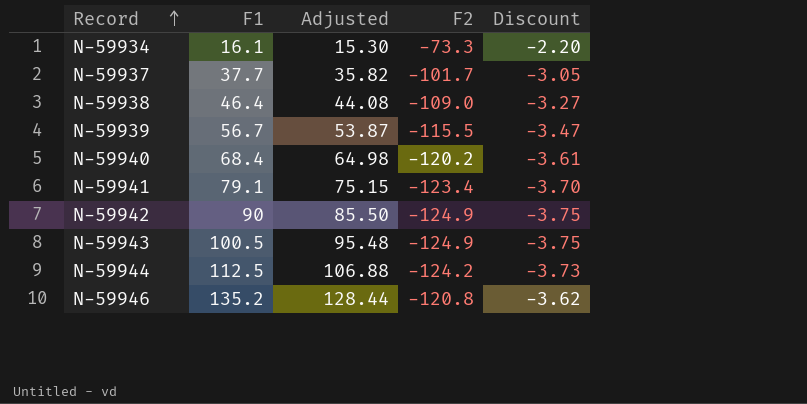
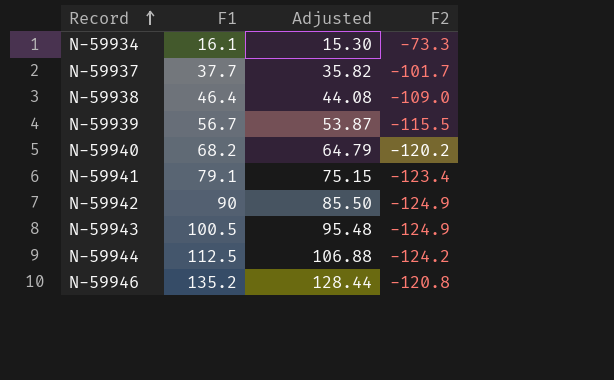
column Discount | formula: [F2] * 0.03 -> none
N-59940 | F1: 68.4 -> 68.2
N-59940 | Adjusted: 64.98 -> 64.79

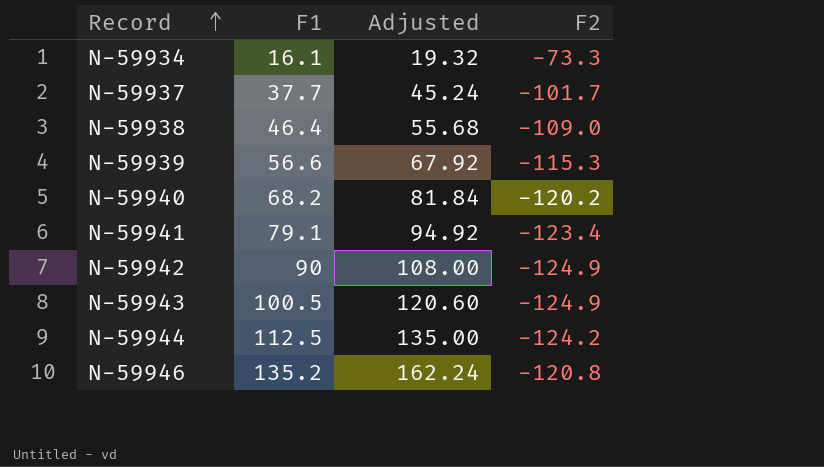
column Adjusted | formula: [F1] * 0.95 -> [F1] * 1.2
N-59939 | F1: 56.7 -> 56.6
N-59939 | F2: -115.5 -> -115.3

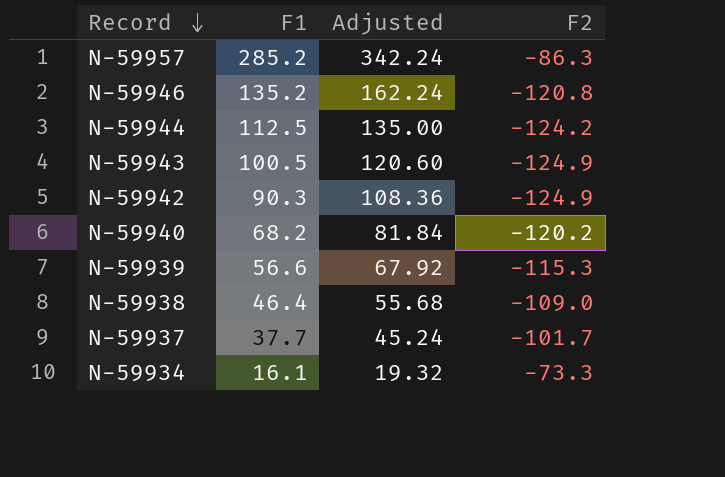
row order: Record ascending -> Record descending
row N-59941: 79.1 | 94.92 | -123.4 -> none
row N-59957: none -> 285.2 | 342.24 | -86.3
N-59942 | F1: 90 -> 90.3
N-59942 | Adjusted: 108.00 -> 108.36

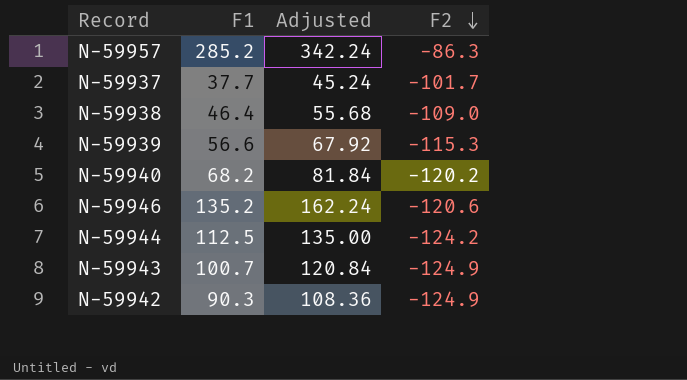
row order: Record descending -> F2 descending
row N-59934: 16.1 | 19.32 | -73.3 -> none
N-59946 | F2: -120.8 -> -120.6
N-59943 | F1: 100.5 -> 100.7
N-59943 | Adjusted: 120.60 -> 120.84

